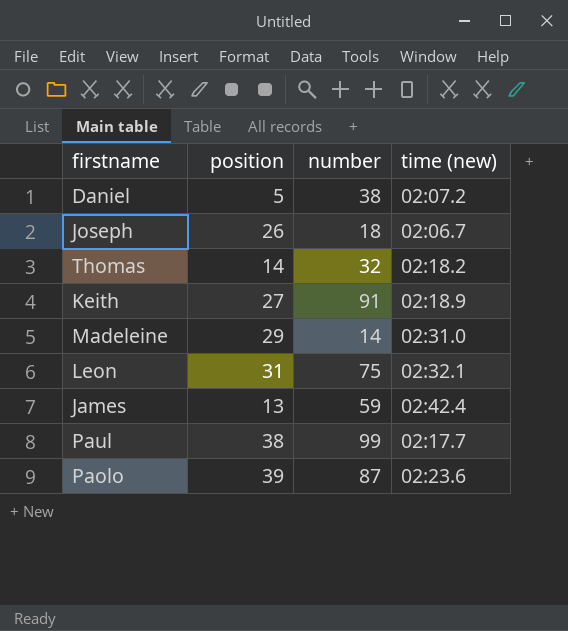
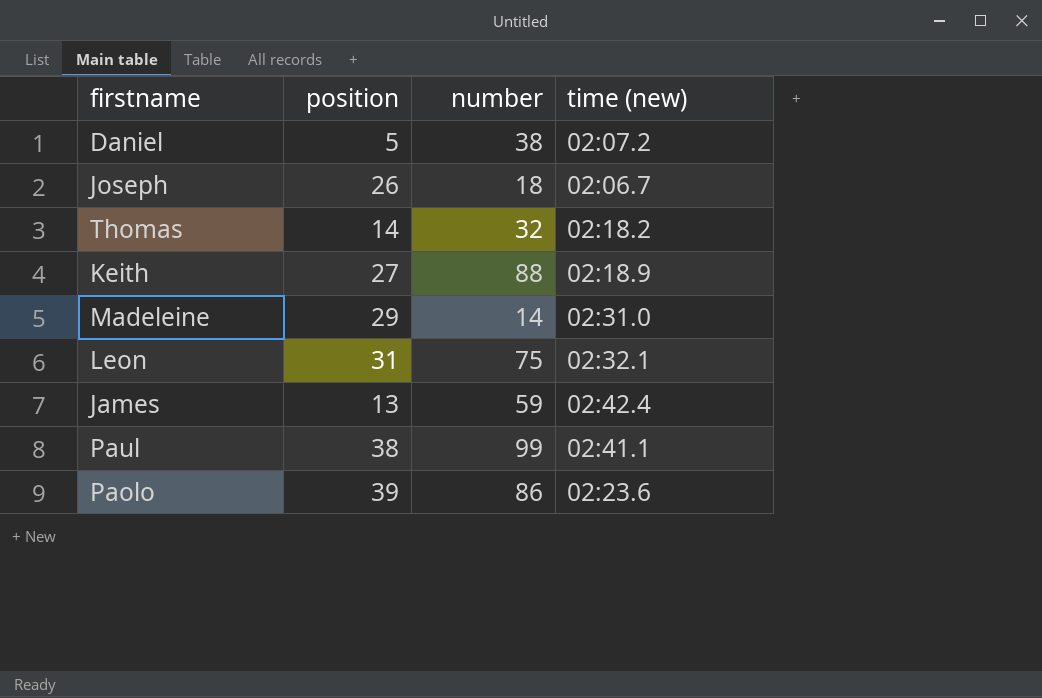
Keith | number: 91 -> 88
Paul | time (new): 02:17.7 -> 02:41.1
Paolo | number: 87 -> 86

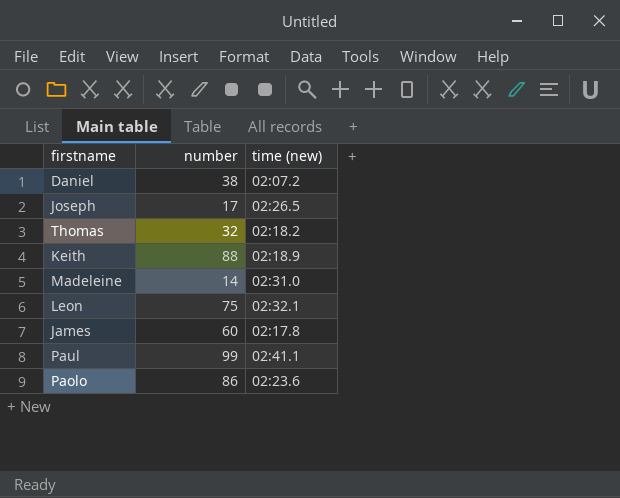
column position | position: 2 -> none
Joseph | number: 18 -> 17
Joseph | time (new): 02:06.7 -> 02:26.5
James | number: 59 -> 60
James | time (new): 02:42.4 -> 02:17.8

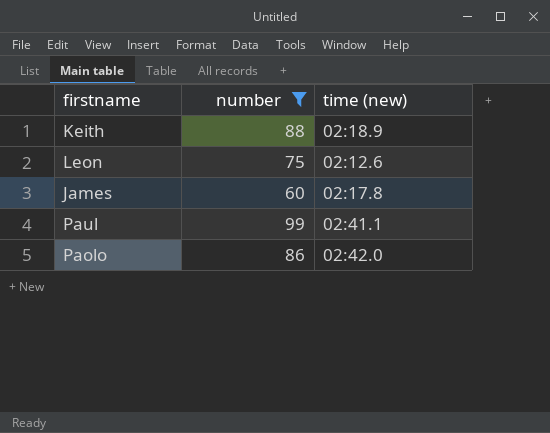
filter: none -> number >= 60
Leon | time (new): 02:32.1 -> 02:12.6
Paolo | time (new): 02:23.6 -> 02:42.0

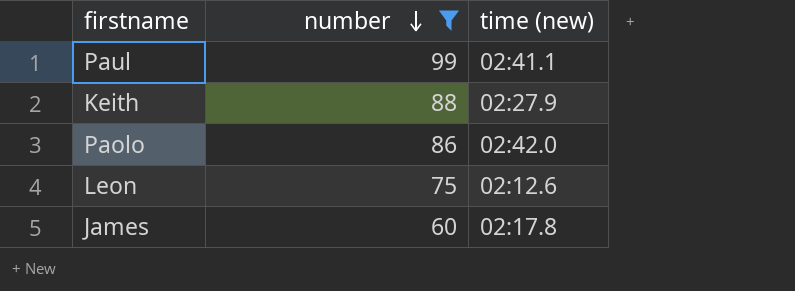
row order: none -> number descending
Keith | time (new): 02:18.9 -> 02:27.9

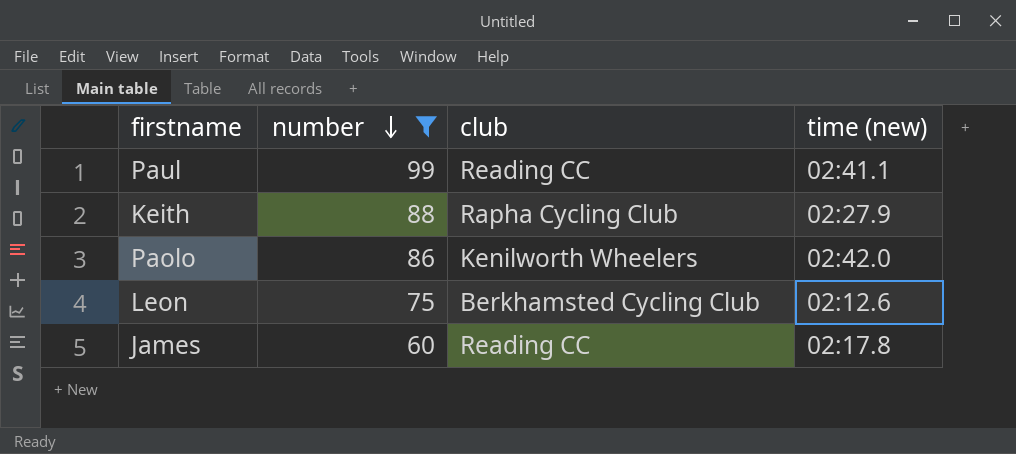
column club | position: none -> 3

